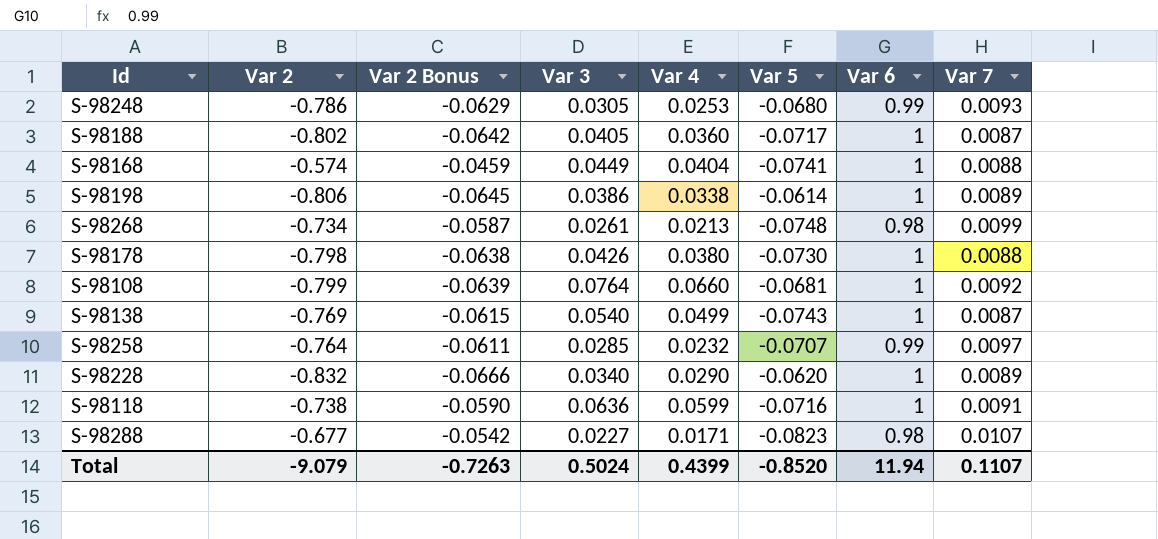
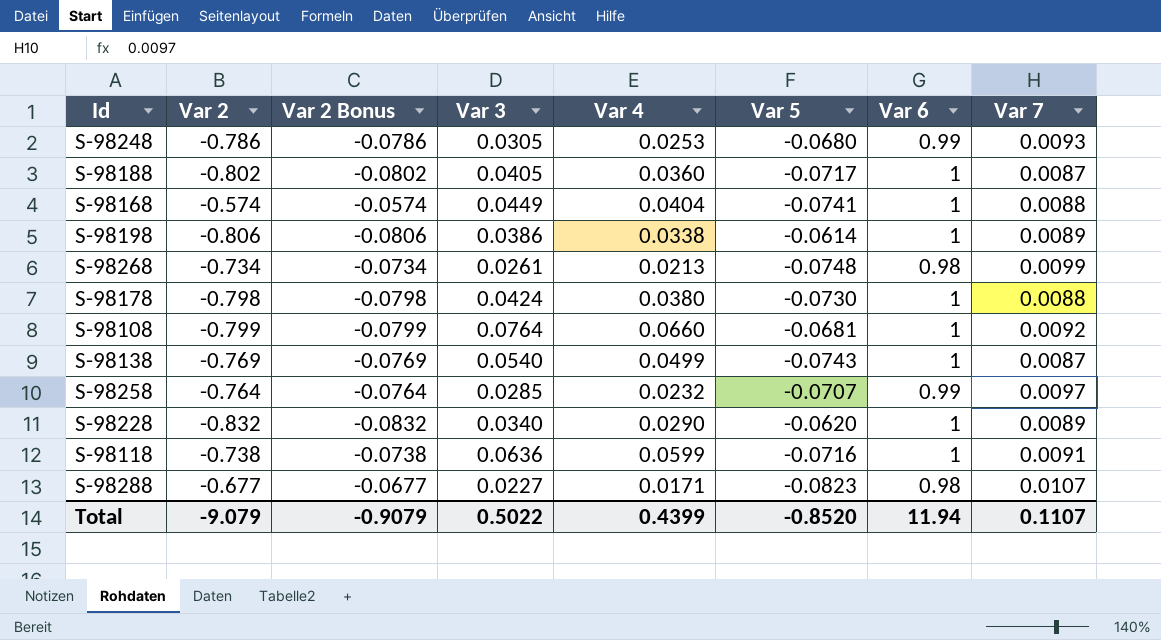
column Var 2 Bonus | formula: [Var 2] * 0.08 -> [Var 2] * 0.1
S-98178 | Var 3: 0.0426 -> 0.0424
Total | Var 2 Bonus: -0.7263 -> -0.9079
Total | Var 3: 0.5024 -> 0.5022

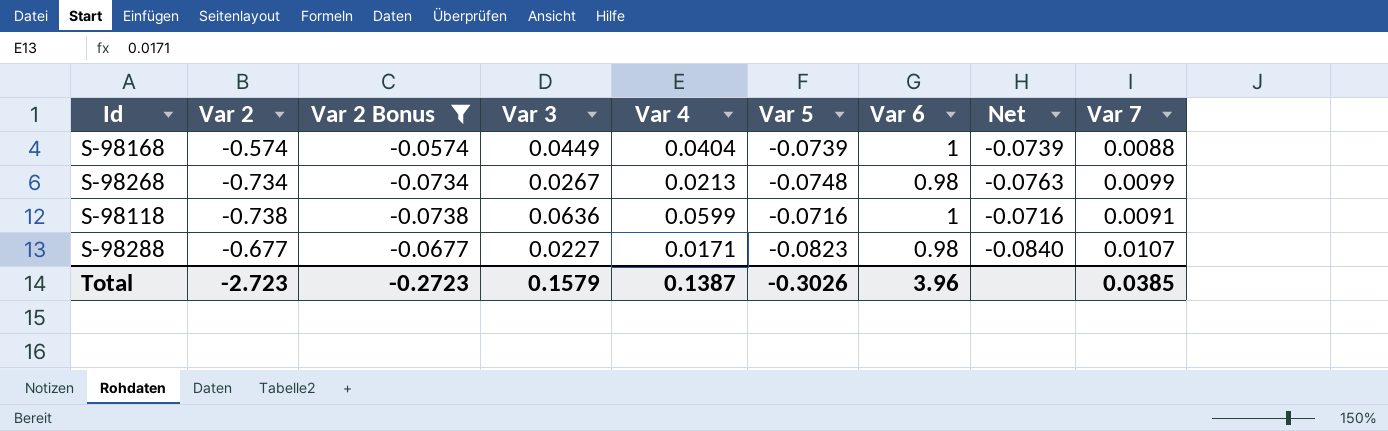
filter: none -> Var 2 Bonus >= -0.0738
column Net | formula: none -> [Var 5] / [Var 6]
S-98168 | Var 5: -0.0741 -> -0.0739
S-98268 | Var 3: 0.0261 -> 0.0267
Total | Var 2: -9.079 -> -2.723
Total | Var 2 Bonus: -0.9079 -> -0.2723
Total | Var 3: 0.5022 -> 0.1579
Total | Var 4: 0.4399 -> 0.1387
Total | Var 5: -0.8520 -> -0.3026
Total | Var 6: 11.94 -> 3.96
Total | Var 7: 0.1107 -> 0.0385

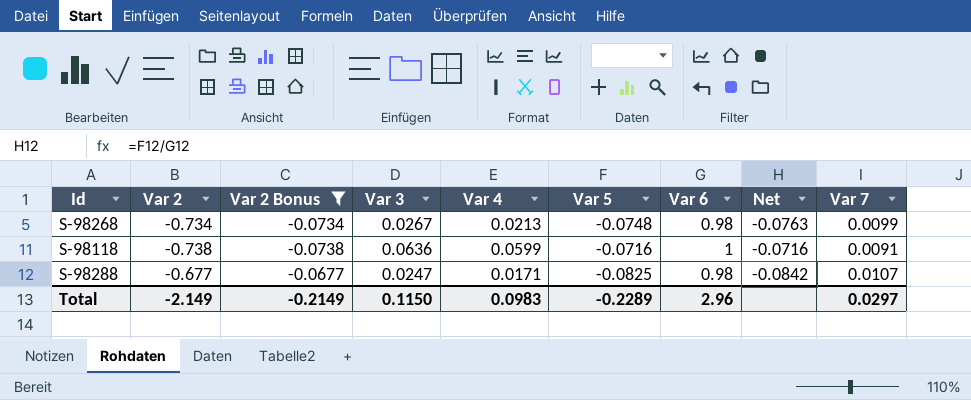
row S-98168: -0.574 | -0.0574 | 0.0449 | 0.0404 | -0.0739 | 1 | -0.0739 | 0.0088 -> none
S-98288 | Var 3: 0.0227 -> 0.0247
S-98288 | Var 5: -0.0823 -> -0.0825
S-98288 | Net: -0.0840 -> -0.0842
Total | Var 2: -2.723 -> -2.149
Total | Var 2 Bonus: -0.2723 -> -0.2149
Total | Var 3: 0.1579 -> 0.1150
Total | Var 4: 0.1387 -> 0.0983
Total | Var 5: -0.3026 -> -0.2289
Total | Var 6: 3.96 -> 2.96
Total | Var 7: 0.0385 -> 0.0297

